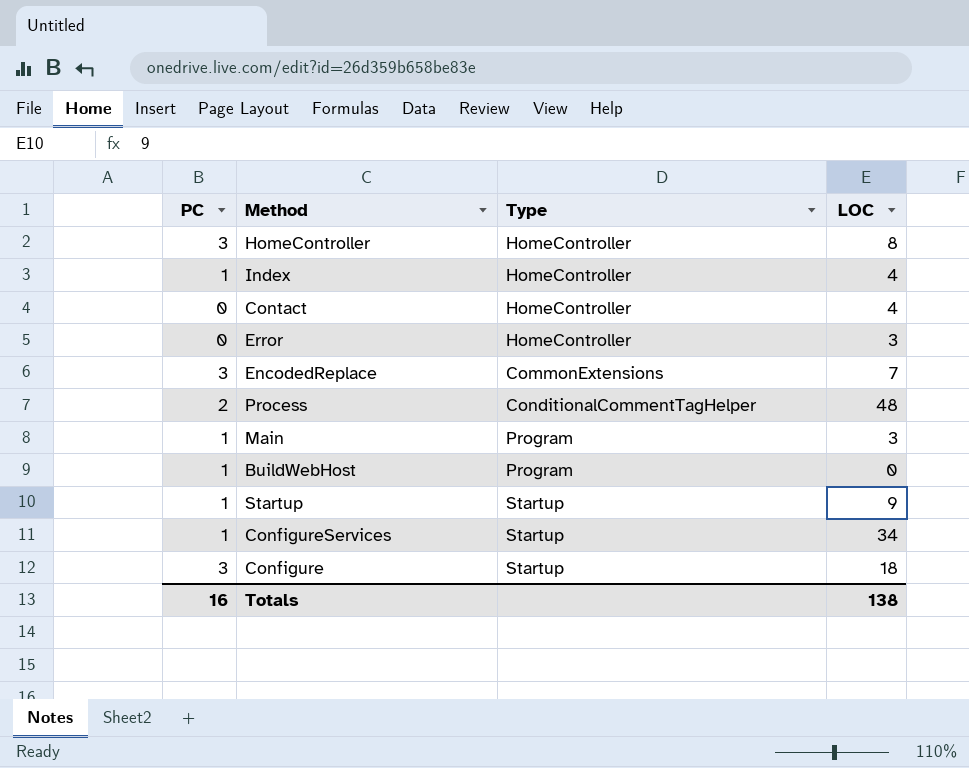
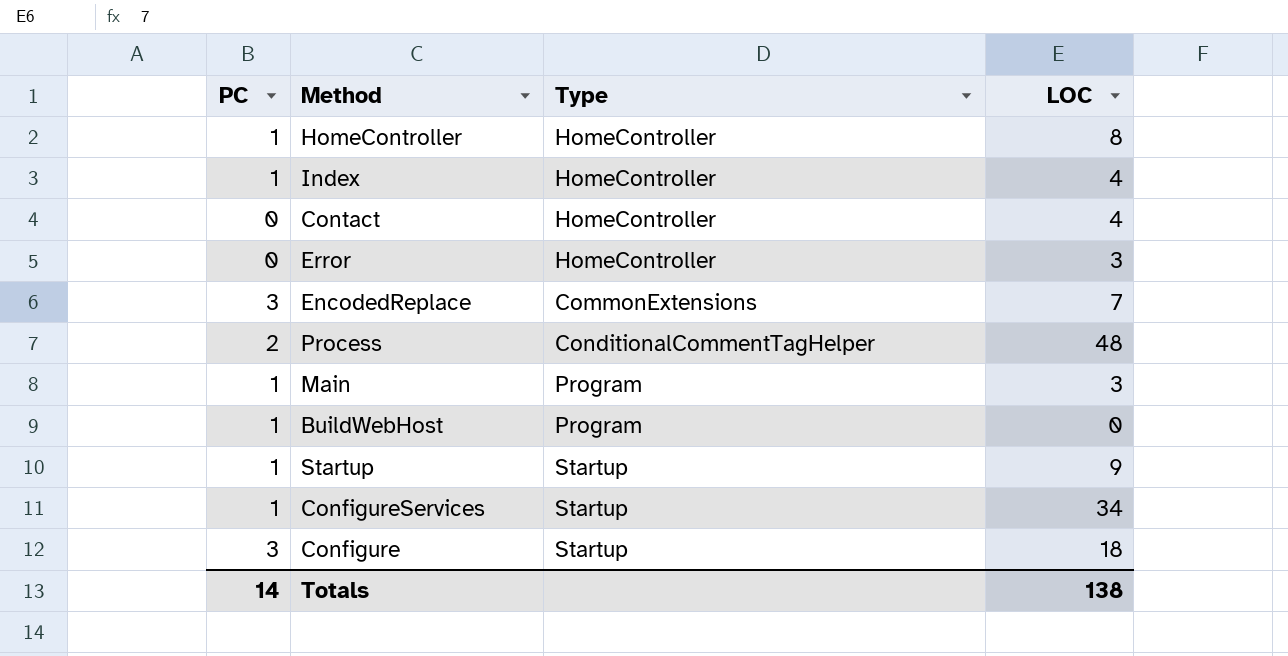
HomeController | PC: 3 -> 1
Totals | PC: 16 -> 14

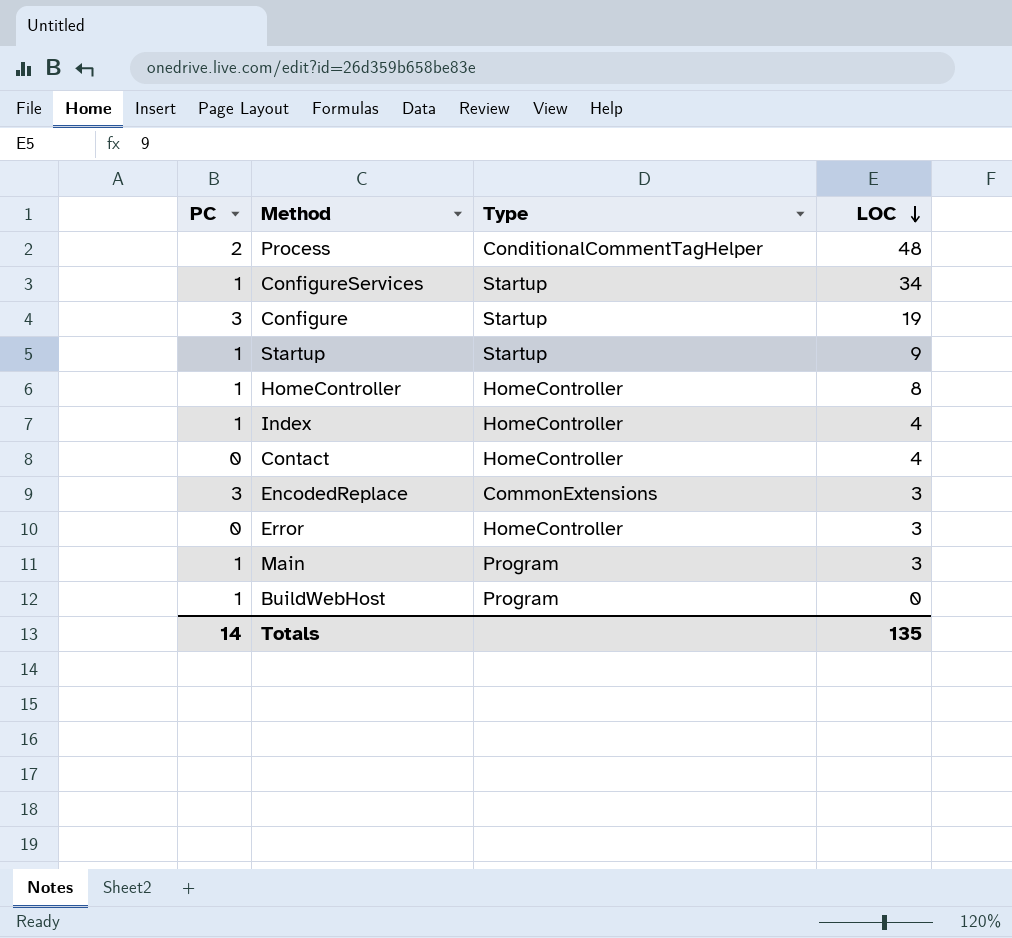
row order: none -> LOC descending
Configure | LOC: 18 -> 19
EncodedReplace | LOC: 7 -> 3
Totals | LOC: 138 -> 135

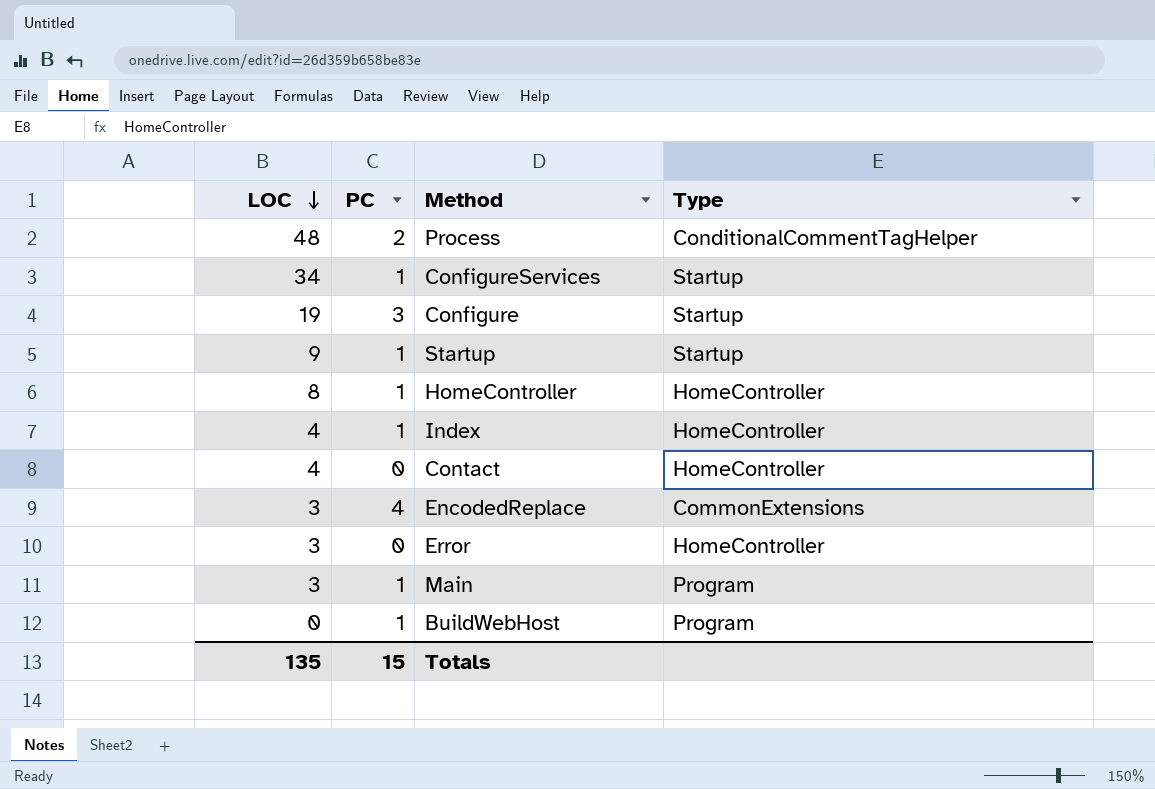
column LOC | position: 4 -> 1
EncodedReplace | PC: 3 -> 4
Totals | PC: 14 -> 15

